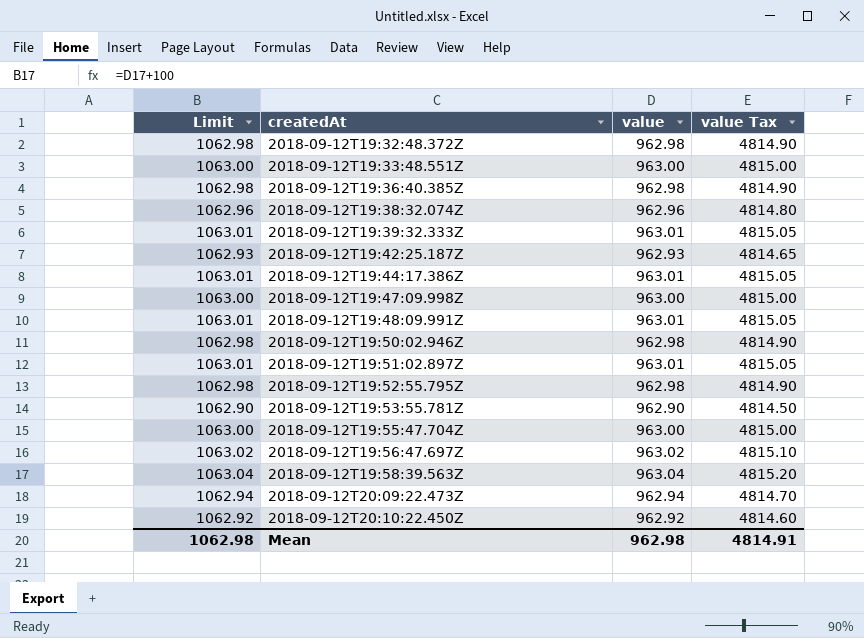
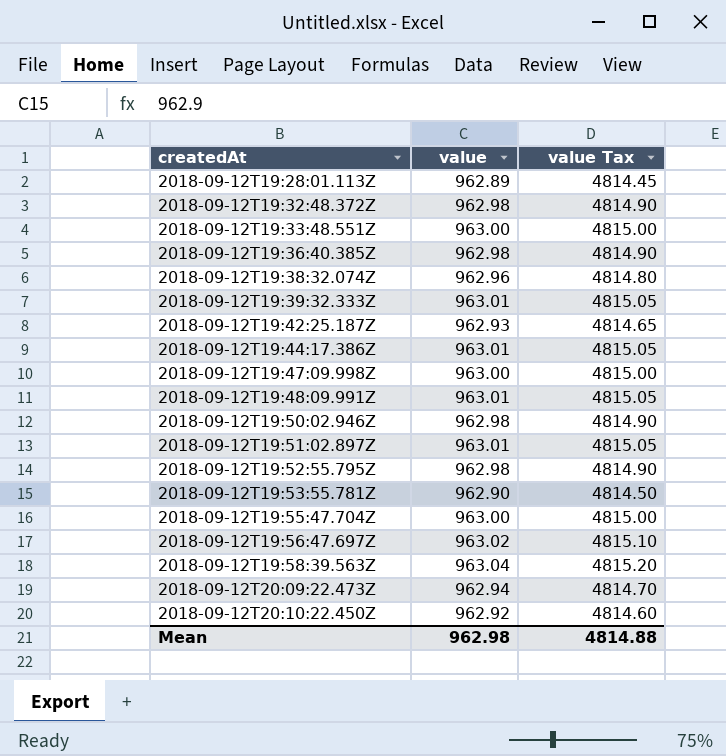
column Limit | formula: [value] + 100 -> none
row 2018-09-12T19:28:01.113Z: none -> 962.89 | 4814.45
Mean | value Tax: 4814.91 -> 4814.88

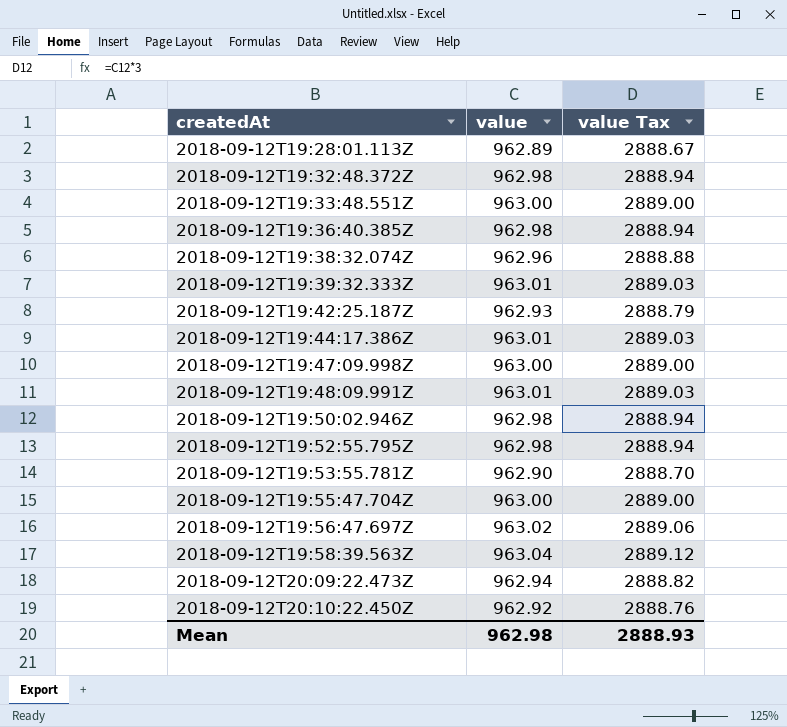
column value Tax | formula: [value] * 5 -> [value] * 3
row 2018-09-12T19:51:02.897Z: 963.01 | 4815.05 -> none
Mean | value Tax: 4814.88 -> 2888.93

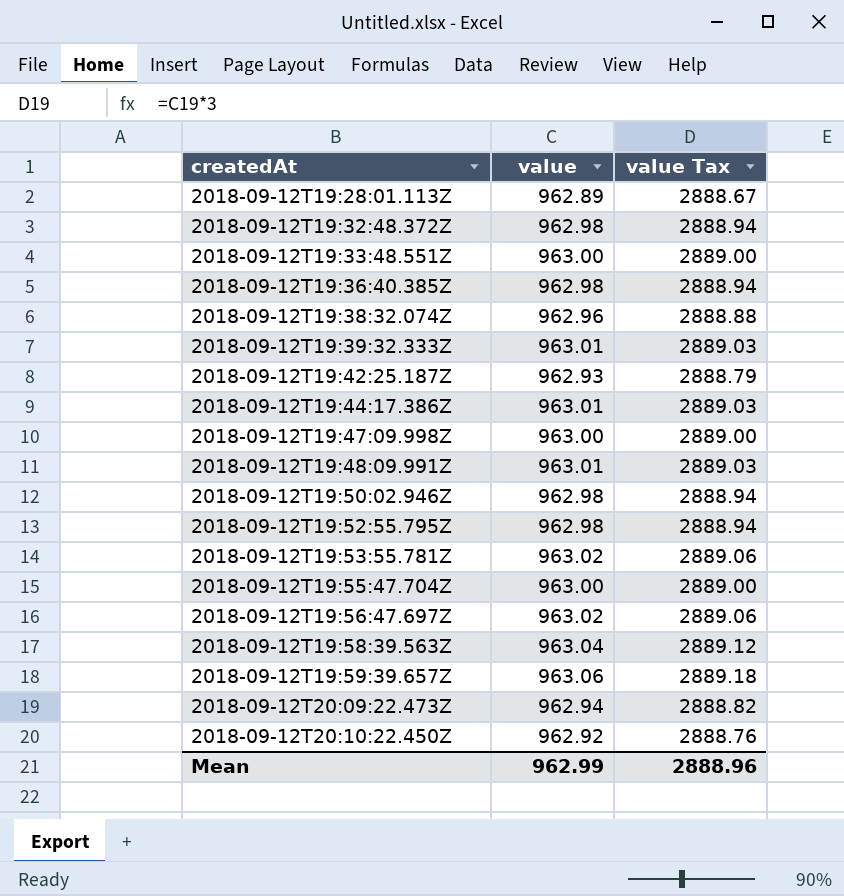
2018-09-12T19:53:55.781Z | value: 962.90 -> 963.02
2018-09-12T19:53:55.781Z | value Tax: 2888.70 -> 2889.06
row 2018-09-12T19:59:39.657Z: none -> 963.06 | 2889.18
Mean | value: 962.98 -> 962.99
Mean | value Tax: 2888.93 -> 2888.96

